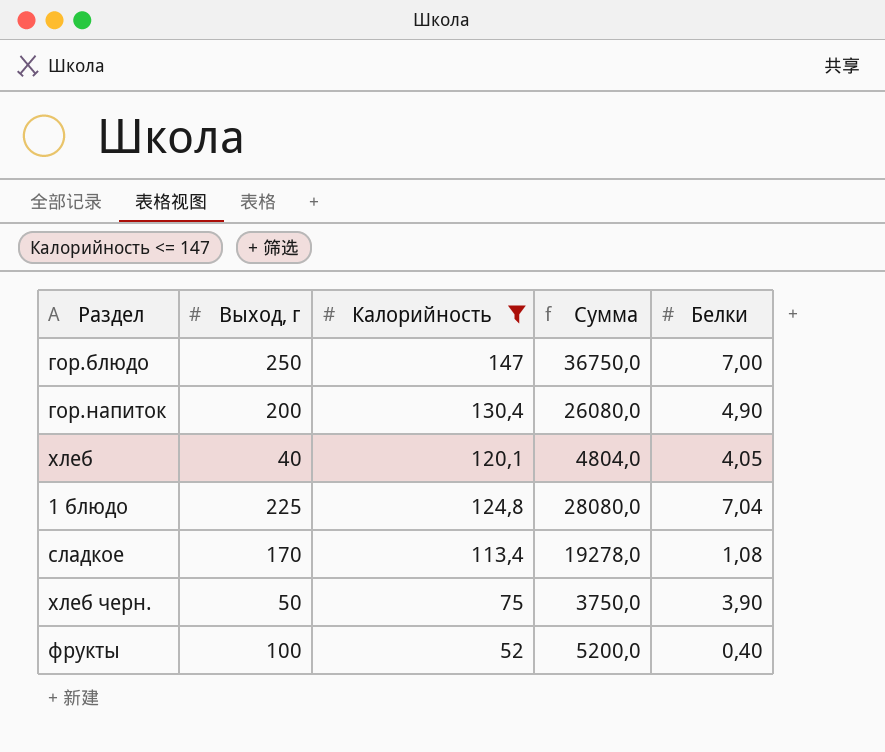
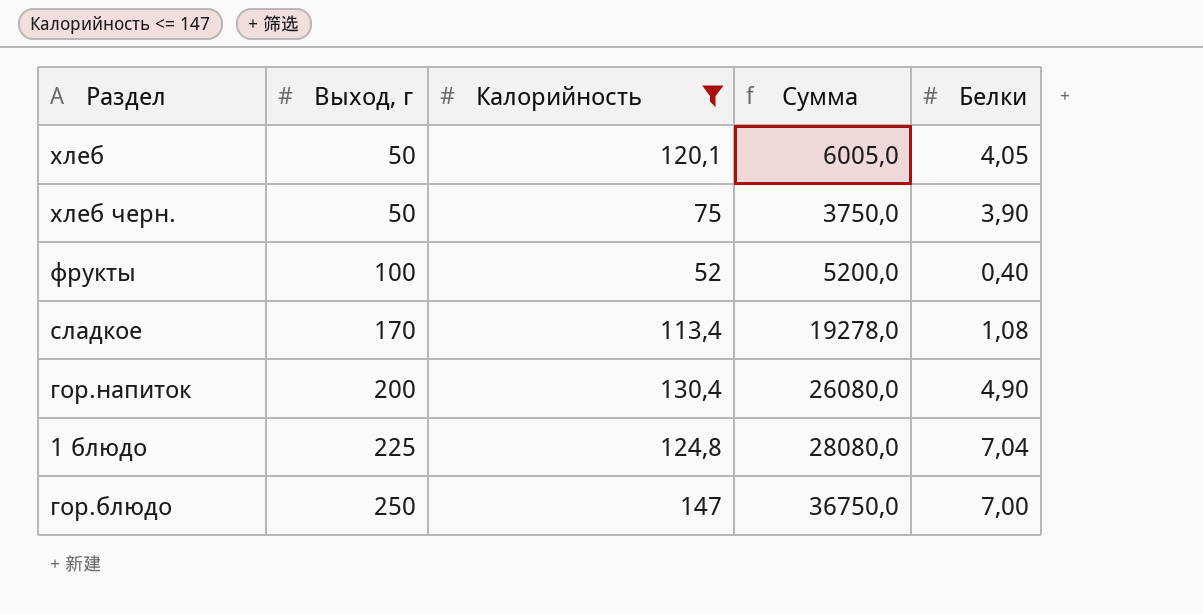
row order: none -> Выход, г ascending
хлеб | Выход, г: 40 -> 50
хлеб | Сумма: 4804,0 -> 6005,0

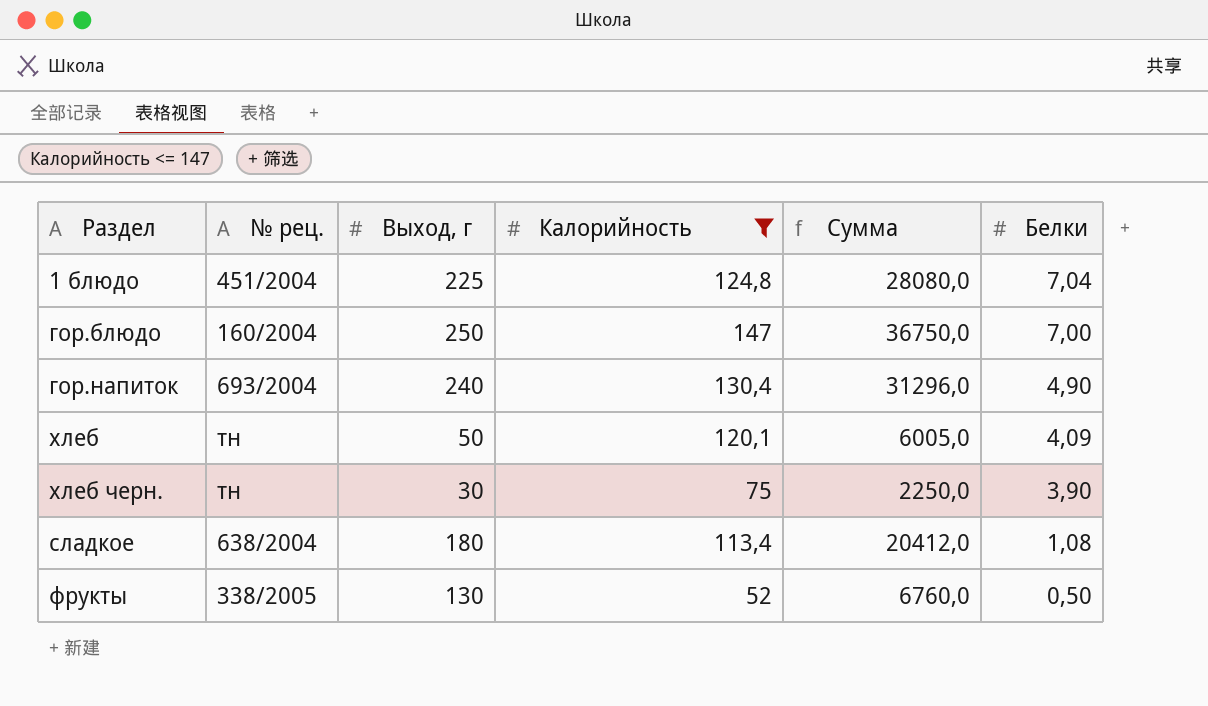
row order: Выход, г ascending -> Белки descending
column № рец. | position: none -> 2
гор.напиток | Выход, г: 200 -> 240
гор.напиток | Сумма: 26080,0 -> 31296,0
хлеб | Белки: 4,05 -> 4,09
хлеб черн. | Выход, г: 50 -> 30
хлеб черн. | Сумма: 3750,0 -> 2250,0
сладкое | Выход, г: 170 -> 180
сладкое | Сумма: 19278,0 -> 20412,0
фрукты | Выход, г: 100 -> 130
фрукты | Сумма: 5200,0 -> 6760,0
фрукты | Белки: 0,40 -> 0,50

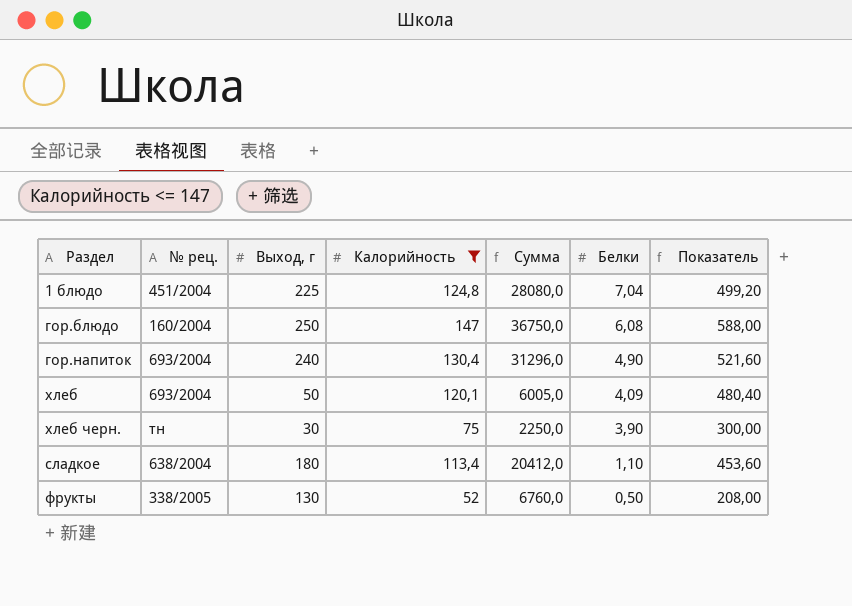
column Показатель | formula: none -> [Калорийность] * 4
гор.блюдо | Белки: 7,00 -> 6,08
хлеб | № рец.: тн -> 693/2004
сладкое | Белки: 1,08 -> 1,10

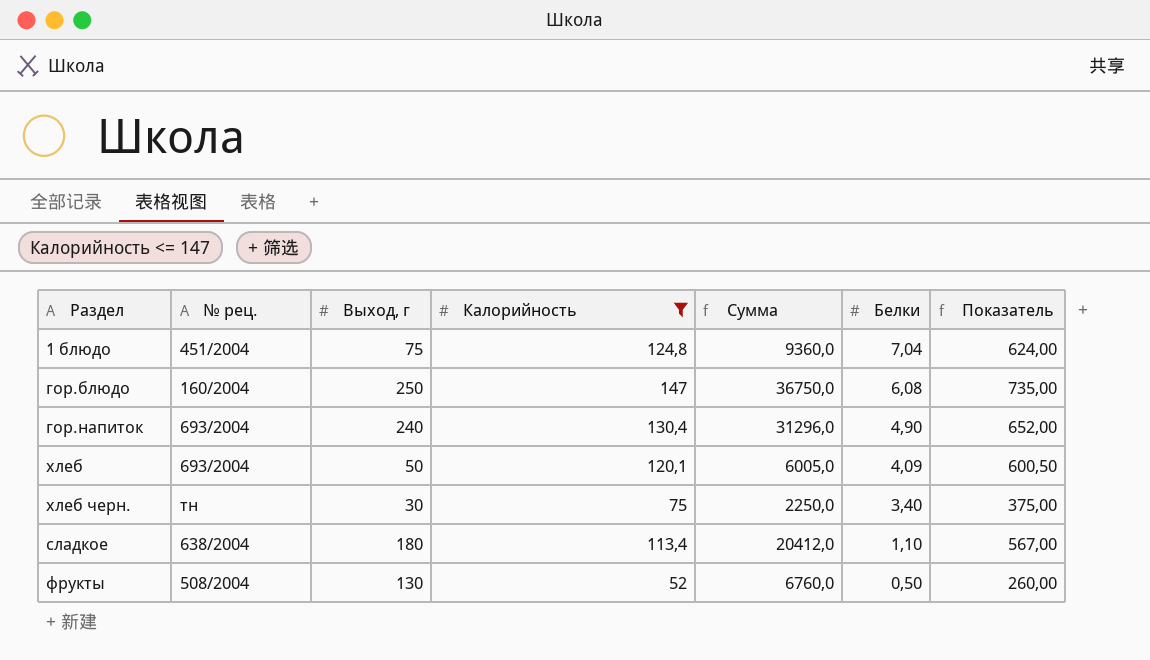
column Показатель | formula: [Калорийность] * 4 -> [Калорийность] * 5
1 блюдо | Выход, г: 225 -> 75
1 блюдо | Сумма: 28080,0 -> 9360,0
хлеб черн. | Белки: 3,90 -> 3,40
фрукты | № рец.: 338/2005 -> 508/2004

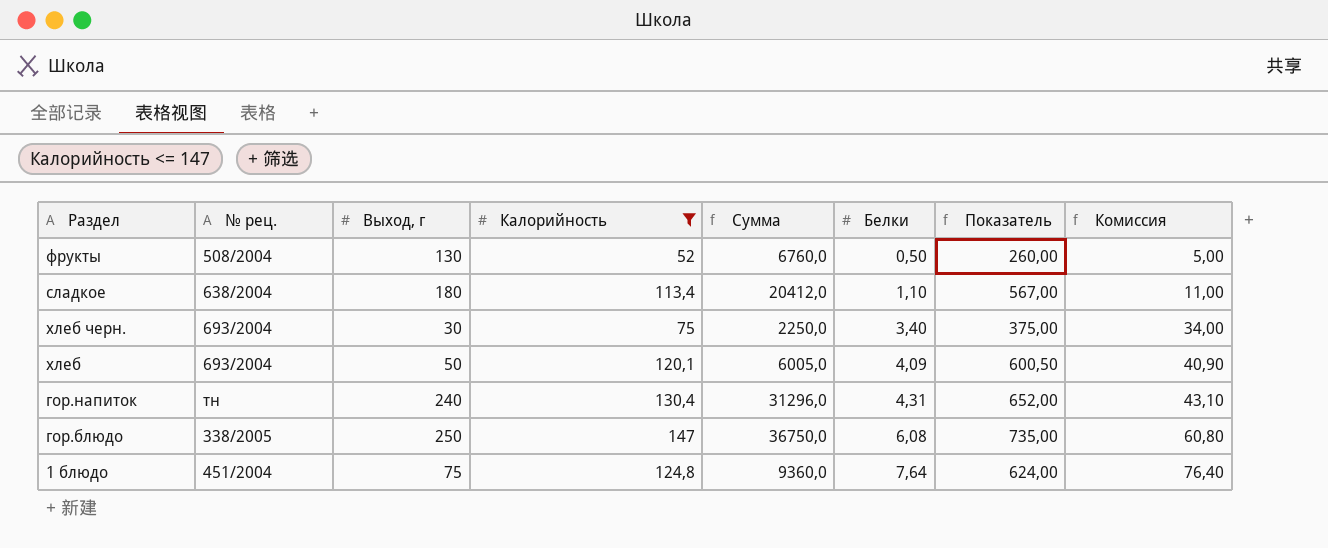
row order: Белки descending -> Белки ascending
column Комиссия | formula: none -> [Белки] * 10
хлеб черн. | № рец.: тн -> 693/2004
гор.напиток | № рец.: 693/2004 -> тн
гор.напиток | Белки: 4,90 -> 4,31
гор.блюдо | № рец.: 160/2004 -> 338/2005
1 блюдо | Белки: 7,04 -> 7,64

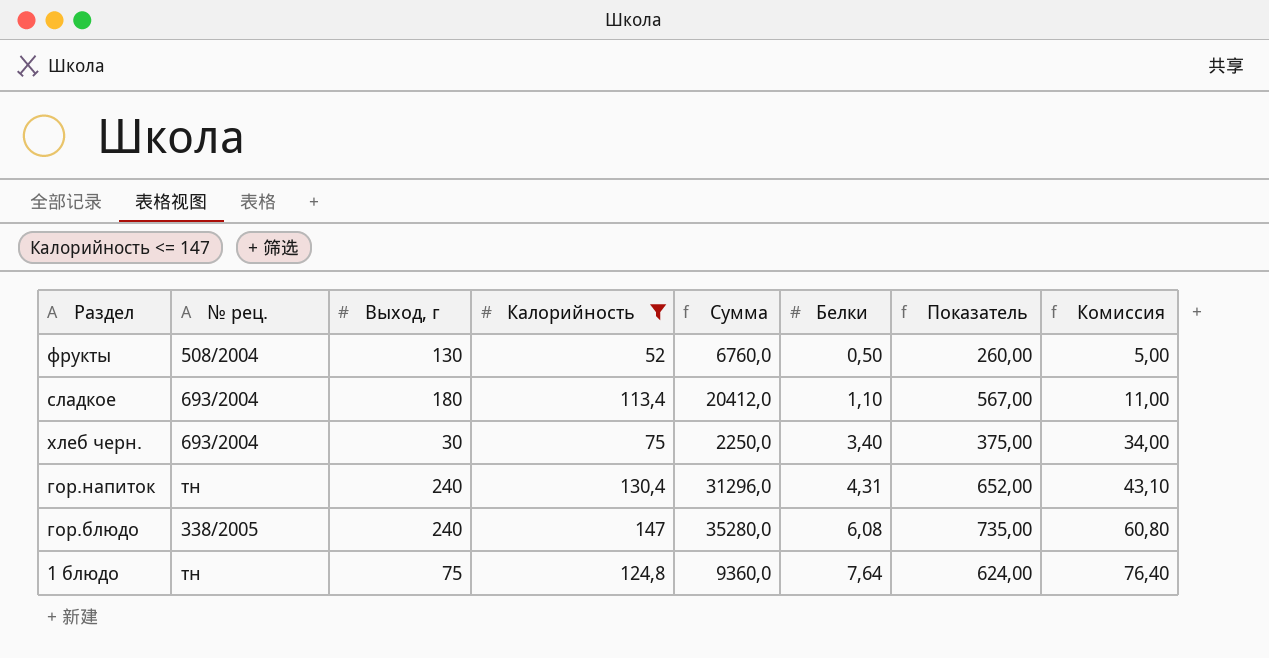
row хлеб: 693/2004 | 50 | 120,1 | 6005,0 | 4,09 | 600,50 | 40,90 -> none
сладкое | № рец.: 638/2004 -> 693/2004
гор.блюдо | Выход, г: 250 -> 240
гор.блюдо | Сумма: 36750,0 -> 35280,0
1 блюдо | № рец.: 451/2004 -> тн

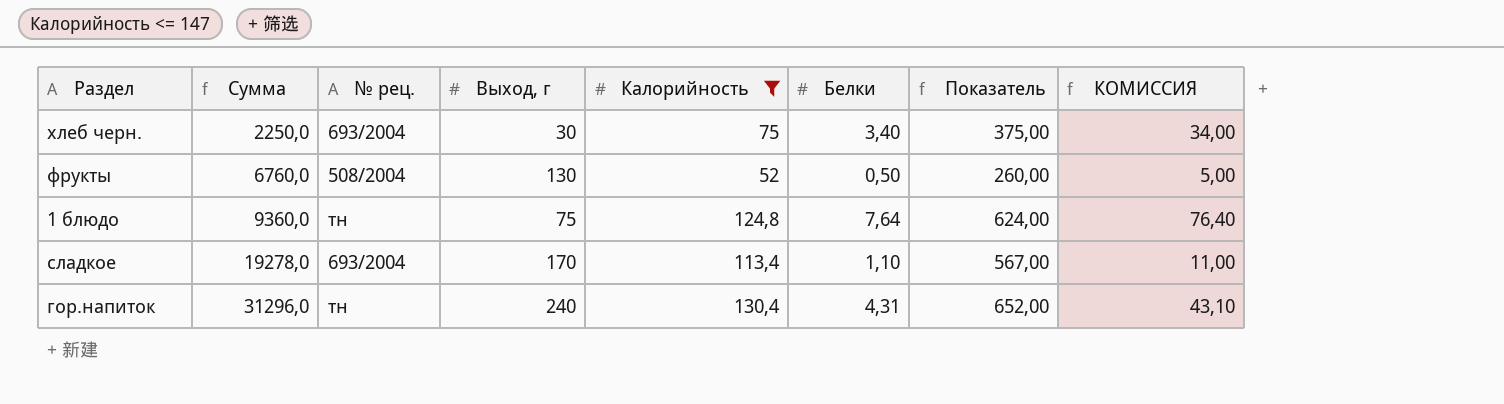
row order: Белки ascending -> Сумма ascending
column Сумма | position: 5 -> 2
column name: Комиссия -> КОМИССИЯ
row гор.блюдо: 338/2005 | 240 | 147 | 35280,0 | 6,08 | 735,00 | 60,80 -> none
сладкое | Сумма: 20412,0 -> 19278,0
сладкое | Выход, г: 180 -> 170

